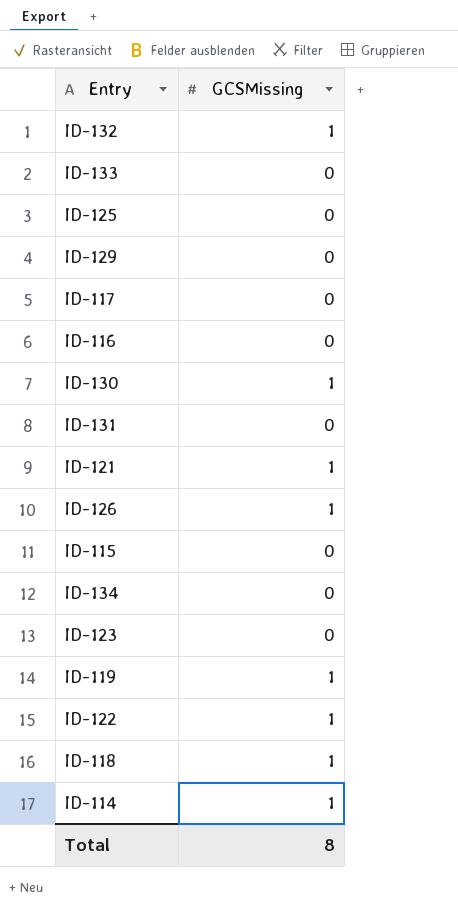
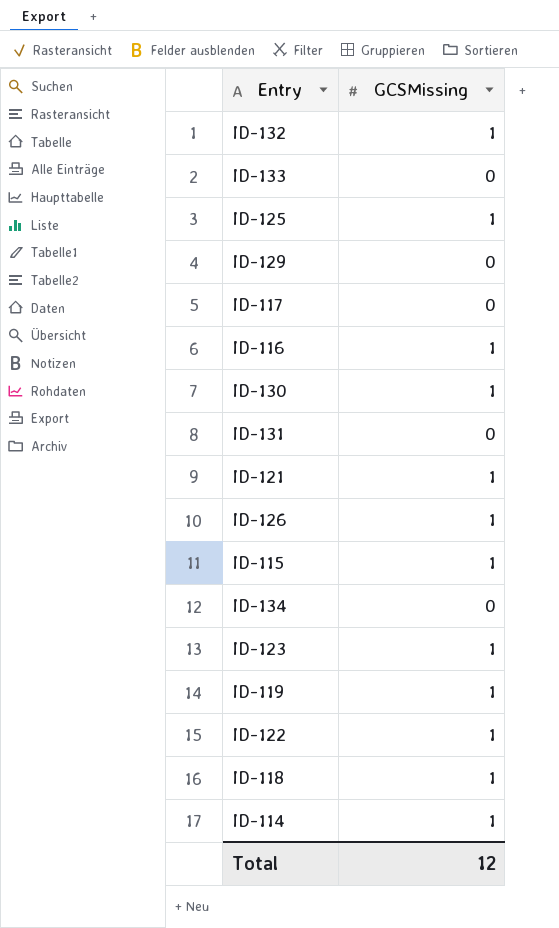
ID-125 | GCSMissing: 0 -> 1
ID-116 | GCSMissing: 0 -> 1
ID-115 | GCSMissing: 0 -> 1
ID-123 | GCSMissing: 0 -> 1
Total | GCSMissing: 8 -> 12

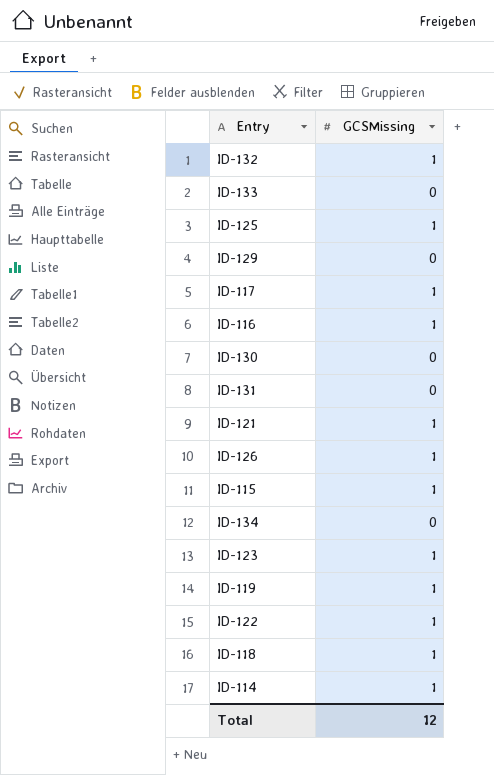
ID-117 | GCSMissing: 0 -> 1
ID-130 | GCSMissing: 1 -> 0

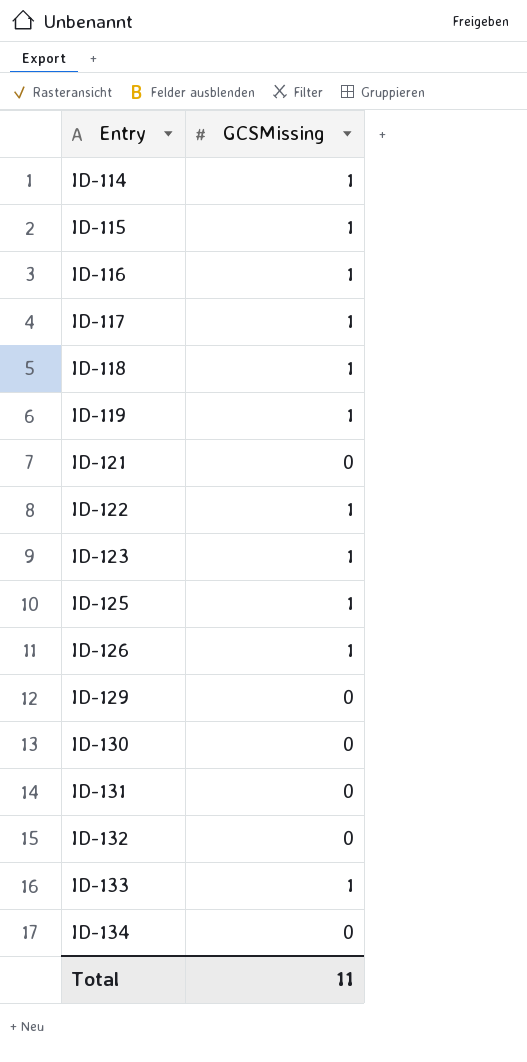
row order: none -> Entry ascending
ID-121 | GCSMissing: 1 -> 0
ID-132 | GCSMissing: 1 -> 0
ID-133 | GCSMissing: 0 -> 1
Total | GCSMissing: 12 -> 11

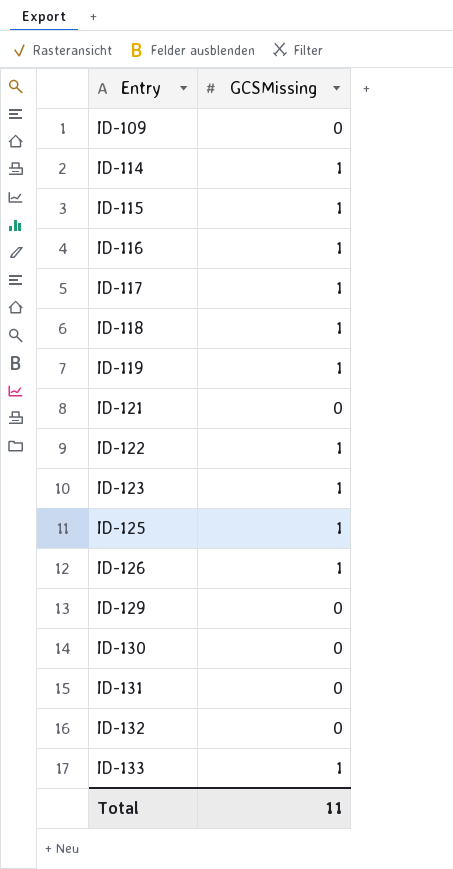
row ID-134: 0 -> none
row ID-109: none -> 0

